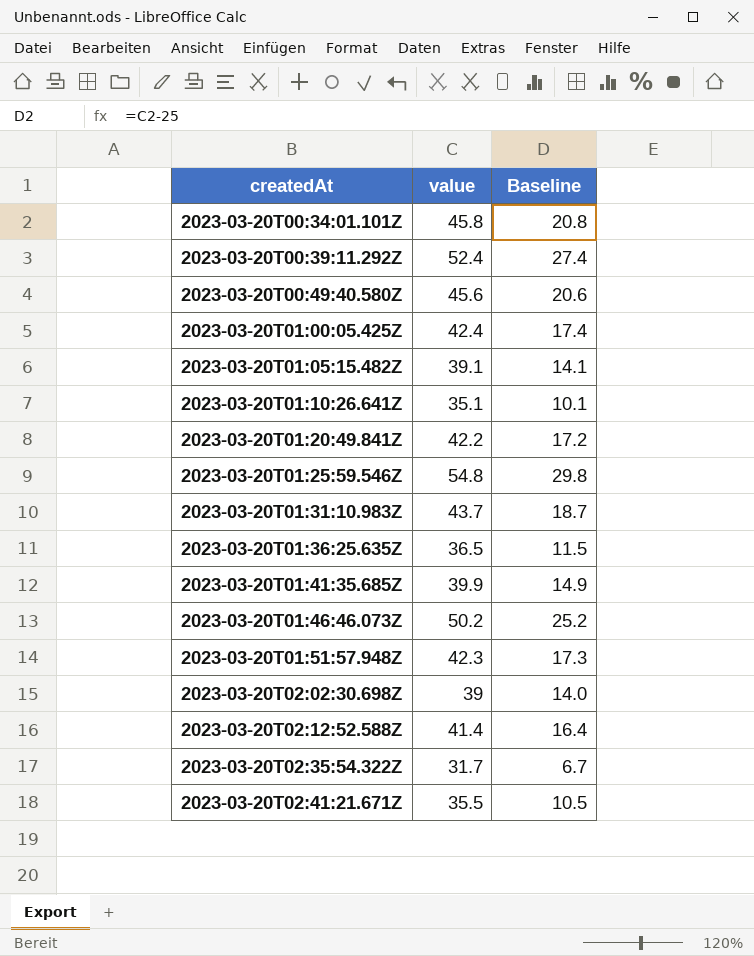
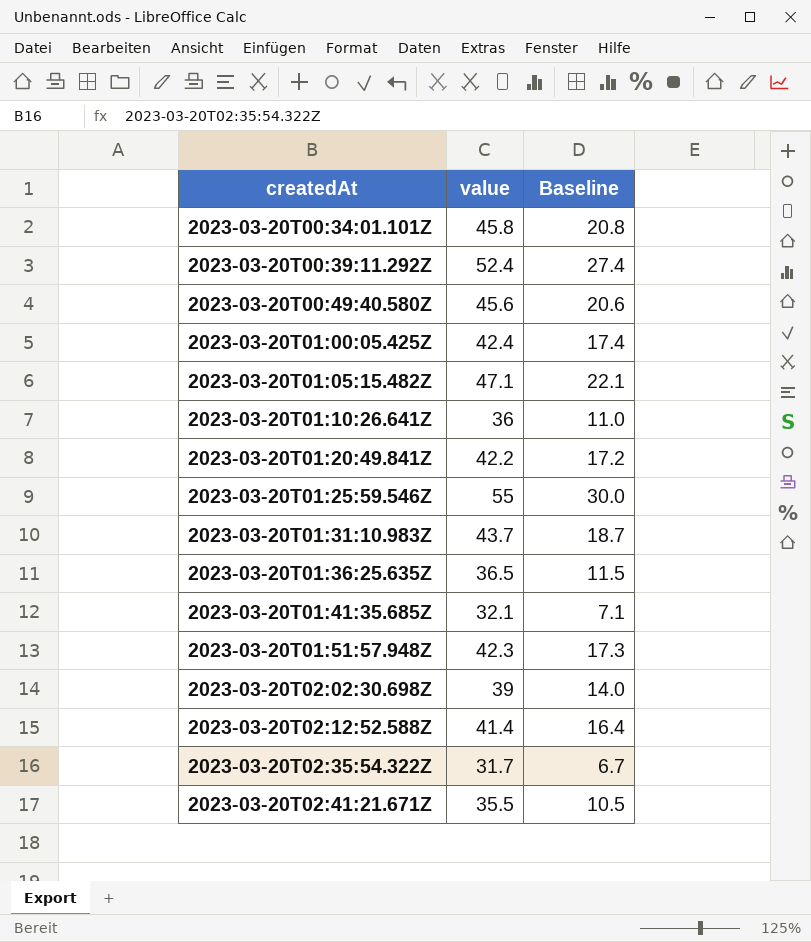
row 2023-03-20T01:46:46.073Z: 50.2 | 25.2 -> none
2023-03-20T01:05:15.482Z | value: 39.1 -> 47.1
2023-03-20T01:05:15.482Z | Baseline: 14.1 -> 22.1
2023-03-20T01:10:26.641Z | value: 35.1 -> 36
2023-03-20T01:10:26.641Z | Baseline: 10.1 -> 11.0
2023-03-20T01:25:59.546Z | value: 54.8 -> 55
2023-03-20T01:25:59.546Z | Baseline: 29.8 -> 30.0
2023-03-20T01:41:35.685Z | value: 39.9 -> 32.1
2023-03-20T01:41:35.685Z | Baseline: 14.9 -> 7.1

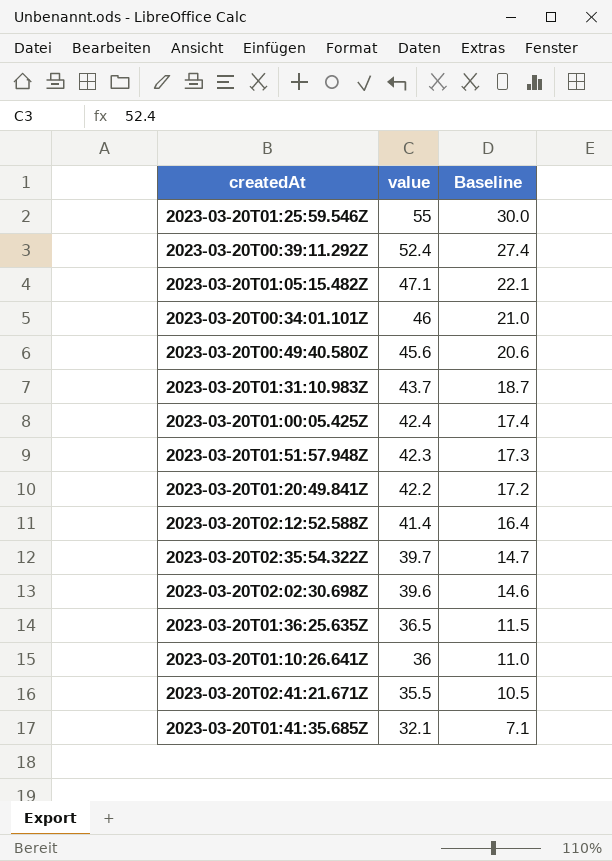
row order: createdAt ascending -> value descending
2023-03-20T00:34:01.101Z | value: 45.8 -> 46
2023-03-20T00:34:01.101Z | Baseline: 20.8 -> 21.0
2023-03-20T02:35:54.322Z | value: 31.7 -> 39.7
2023-03-20T02:35:54.322Z | Baseline: 6.7 -> 14.7
2023-03-20T02:02:30.698Z | value: 39 -> 39.6
2023-03-20T02:02:30.698Z | Baseline: 14.0 -> 14.6

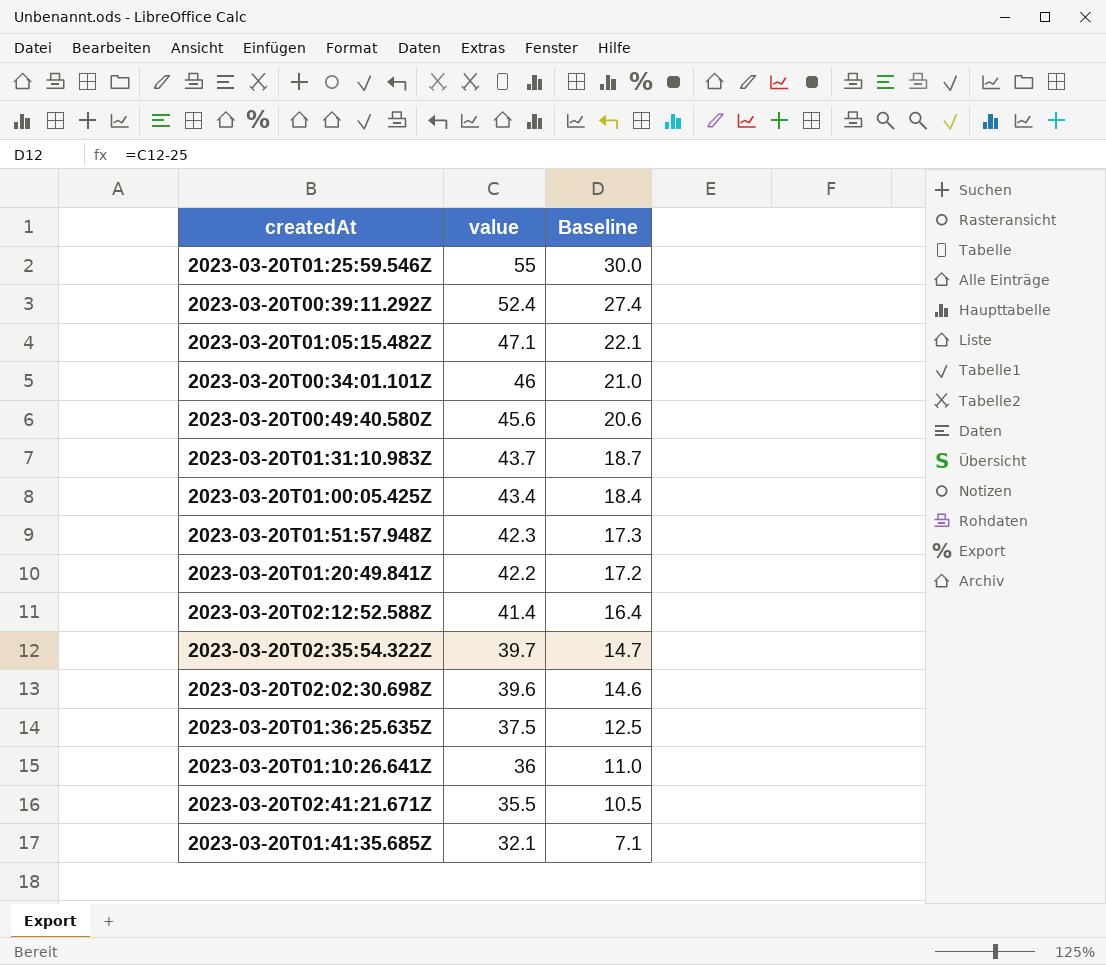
2023-03-20T01:00:05.425Z | value: 42.4 -> 43.4
2023-03-20T01:00:05.425Z | Baseline: 17.4 -> 18.4
2023-03-20T01:36:25.635Z | value: 36.5 -> 37.5
2023-03-20T01:36:25.635Z | Baseline: 11.5 -> 12.5

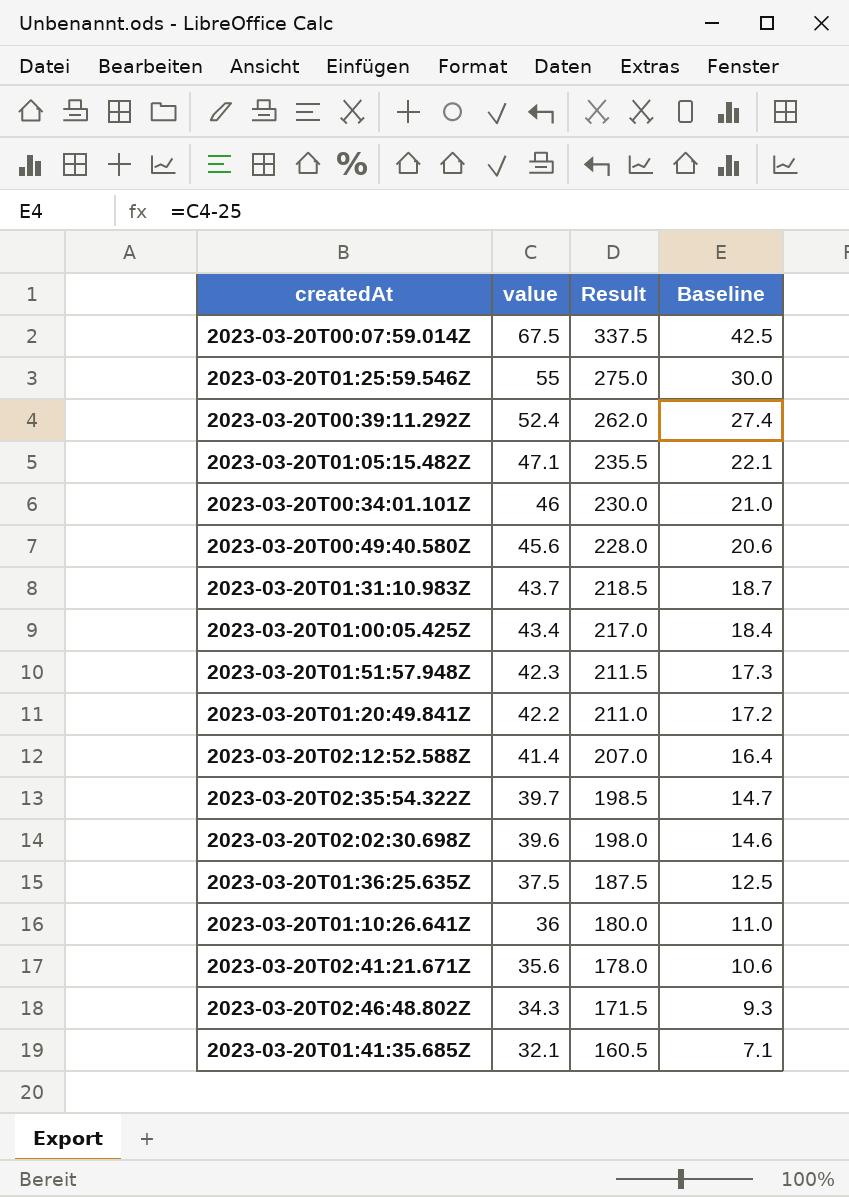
column Result | formula: none -> [value] * 5
row 2023-03-20T00:07:59.014Z: none -> 67.5 | 337.5 | 42.5
2023-03-20T02:41:21.671Z | value: 35.5 -> 35.6
2023-03-20T02:41:21.671Z | Baseline: 10.5 -> 10.6
row 2023-03-20T02:46:48.802Z: none -> 34.3 | 171.5 | 9.3

